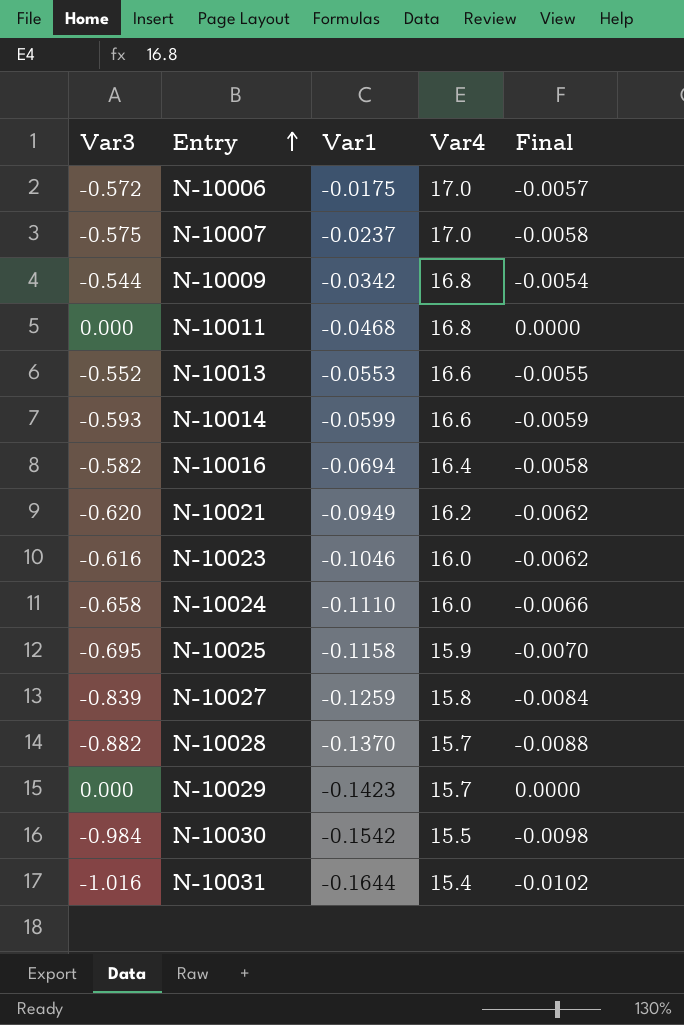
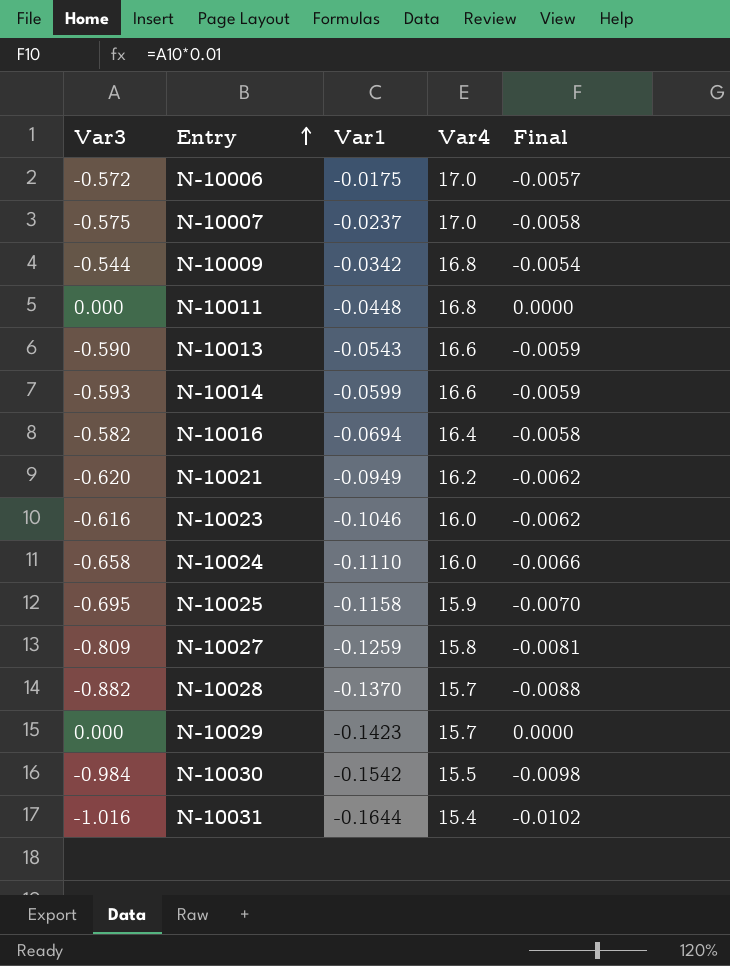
N-10011 | Var1: -0.0468 -> -0.0448
N-10013 | Var3: -0.552 -> -0.590
N-10013 | Var1: -0.0553 -> -0.0543
N-10013 | Final: -0.0055 -> -0.0059
N-10027 | Var3: -0.839 -> -0.809
N-10027 | Final: -0.0084 -> -0.0081

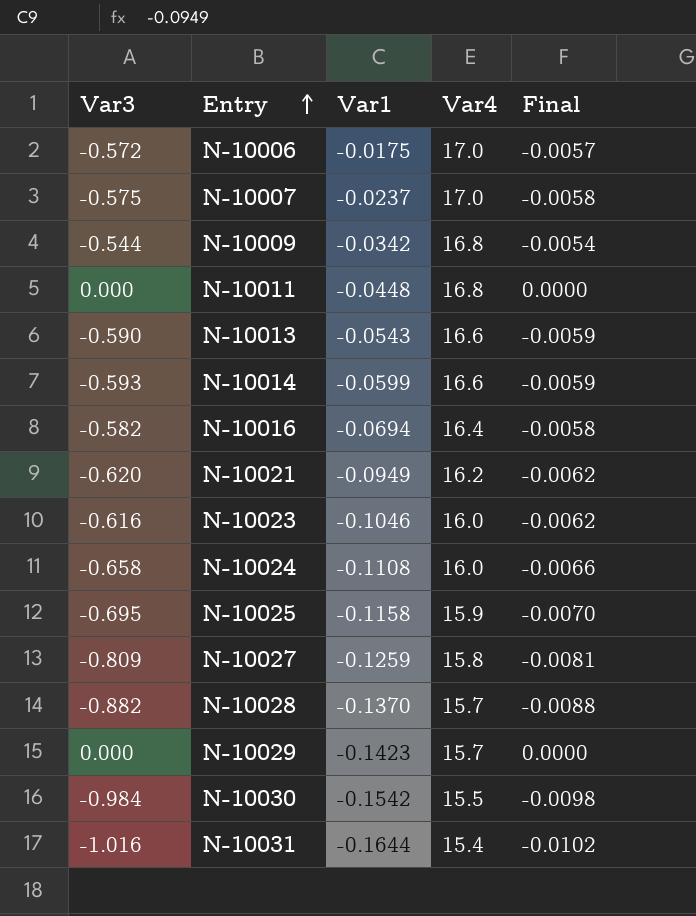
N-10024 | Var1: -0.1110 -> -0.1108

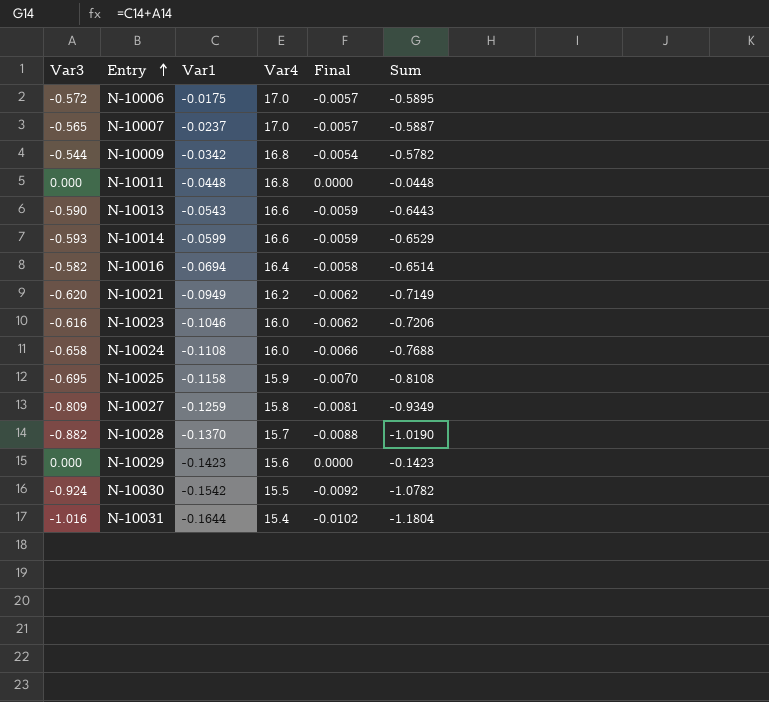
column Sum | formula: none -> [Var3] + [Var1]
N-10007 | Var3: -0.575 -> -0.565
N-10007 | Final: -0.0058 -> -0.0057
N-10029 | Var4: 15.7 -> 15.6
N-10030 | Var3: -0.984 -> -0.924
N-10030 | Final: -0.0098 -> -0.0092

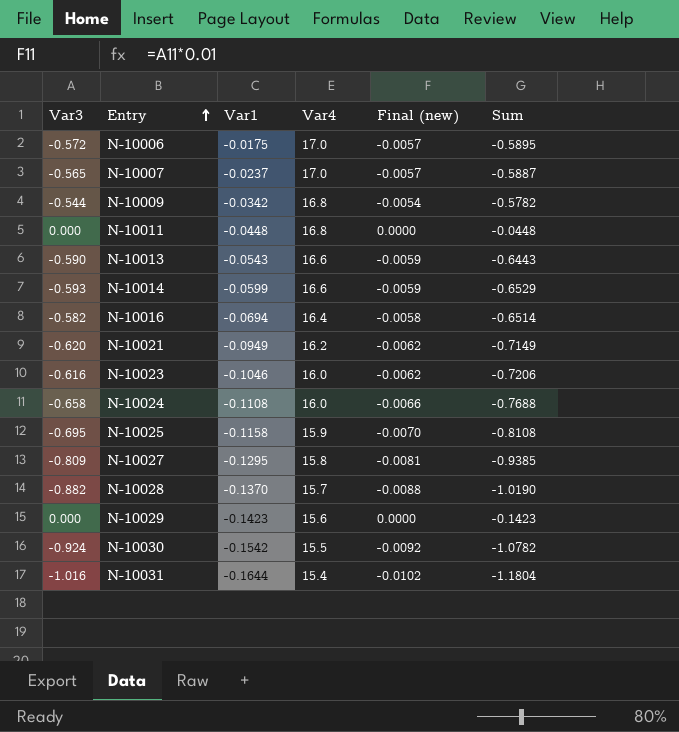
column name: Final -> Final (new)
N-10027 | Var1: -0.1259 -> -0.1295
N-10027 | Sum: -0.9349 -> -0.9385

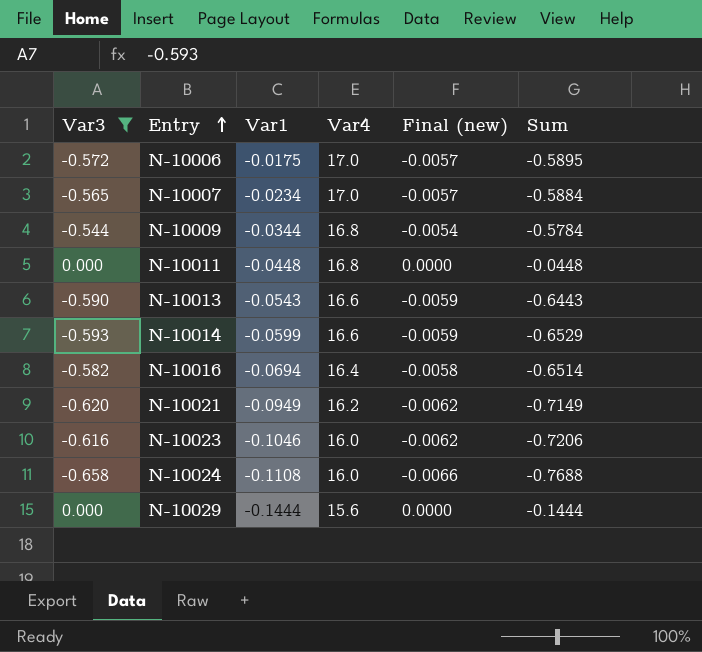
filter: none -> Var3 >= -0.658
N-10007 | Var1: -0.0237 -> -0.0234
N-10007 | Sum: -0.5887 -> -0.5884
N-10009 | Var1: -0.0342 -> -0.0344
N-10009 | Sum: -0.5782 -> -0.5784
N-10029 | Var1: -0.1423 -> -0.1444
N-10029 | Sum: -0.1423 -> -0.1444

